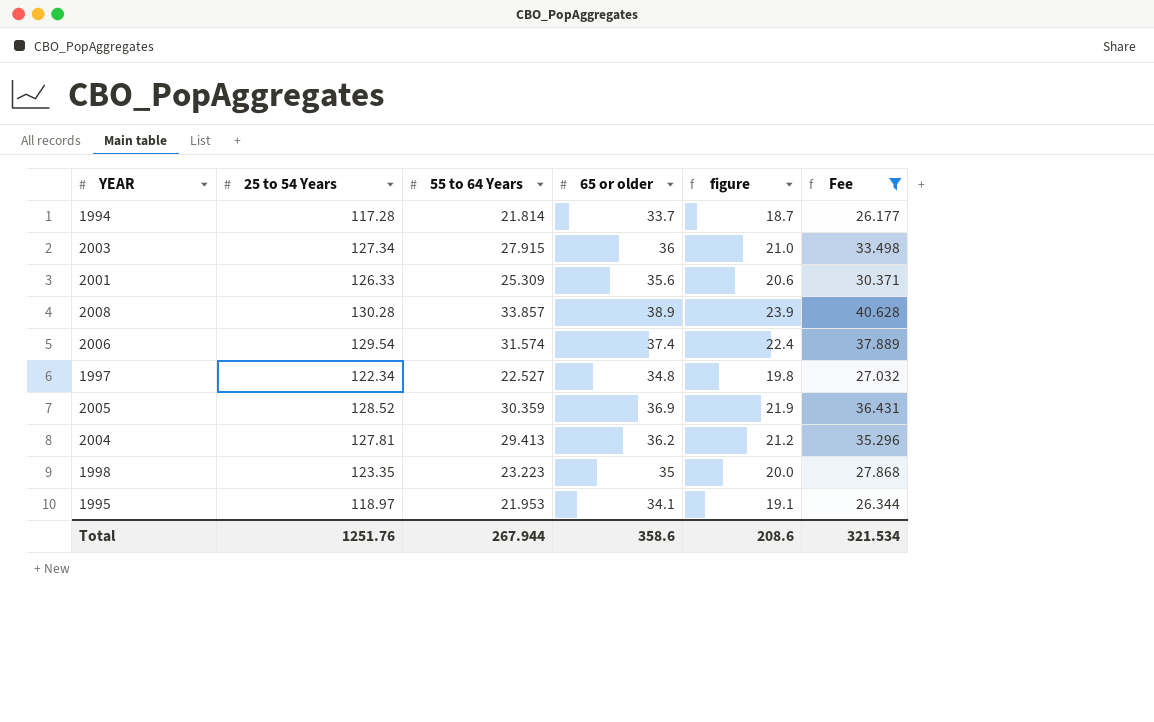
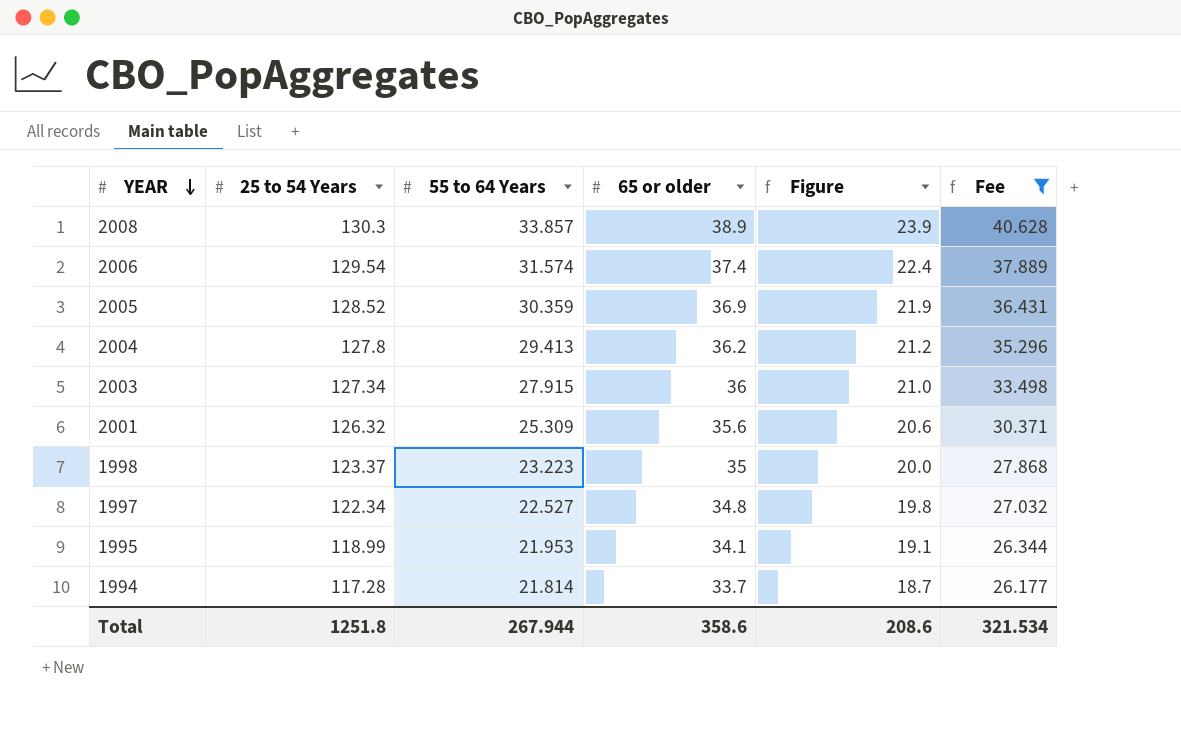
row order: none -> YEAR descending
column name: figure -> Figure
2008 | 25 to 54 Years: 130.28 -> 130.3
2004 | 25 to 54 Years: 127.81 -> 127.8
2001 | 25 to 54 Years: 126.33 -> 126.32
1998 | 25 to 54 Years: 123.35 -> 123.37
1995 | 25 to 54 Years: 118.97 -> 118.99
Total | 25 to 54 Years: 1251.76 -> 1251.8

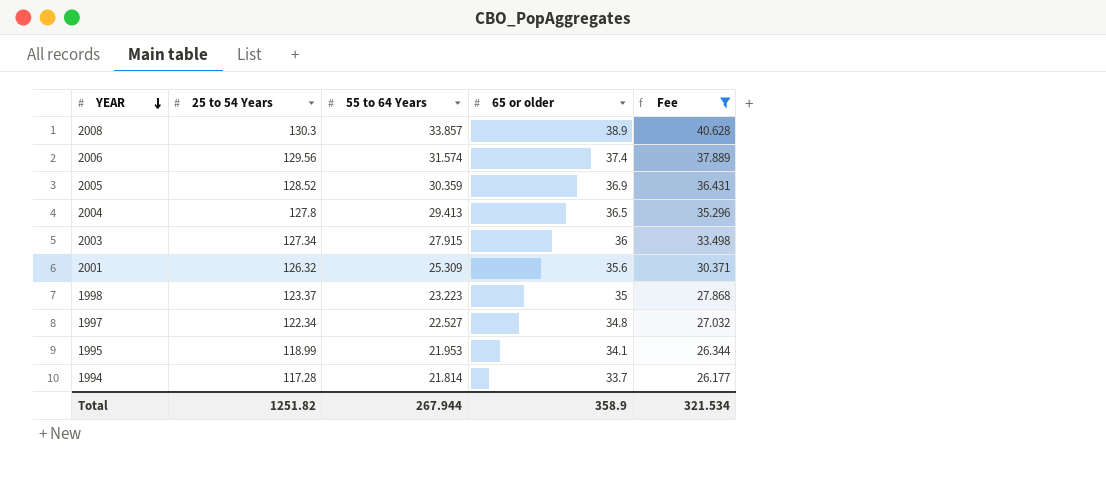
column Figure | formula: [65 or older] - 15 -> none
2006 | 25 to 54 Years: 129.54 -> 129.56
2004 | 65 or older: 36.2 -> 36.5
Total | 25 to 54 Years: 1251.8 -> 1251.82
Total | 65 or older: 358.6 -> 358.9

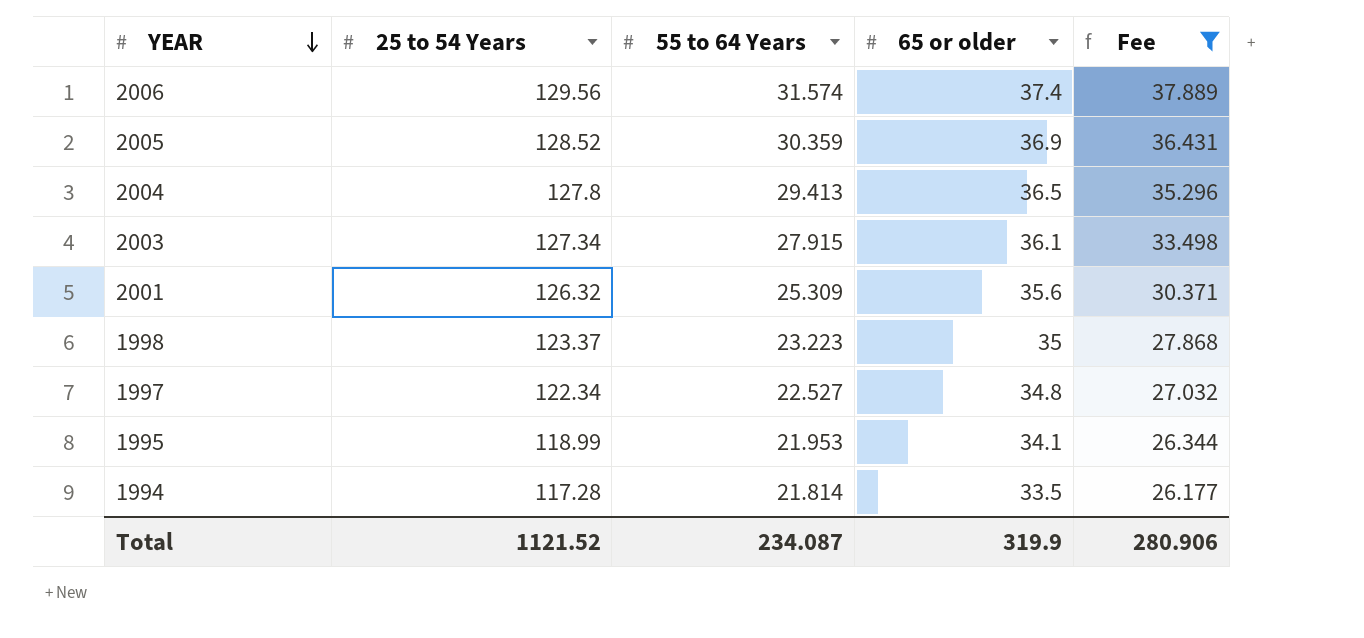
row 2008: 130.3 | 33.857 | 38.9 | 40.628 -> none
2003 | 65 or older: 36 -> 36.1
1994 | 65 or older: 33.7 -> 33.5
Total | 25 to 54 Years: 1251.82 -> 1121.52
Total | 55 to 64 Years: 267.944 -> 234.087
Total | 65 or older: 358.9 -> 319.9
Total | Fee: 321.534 -> 280.906

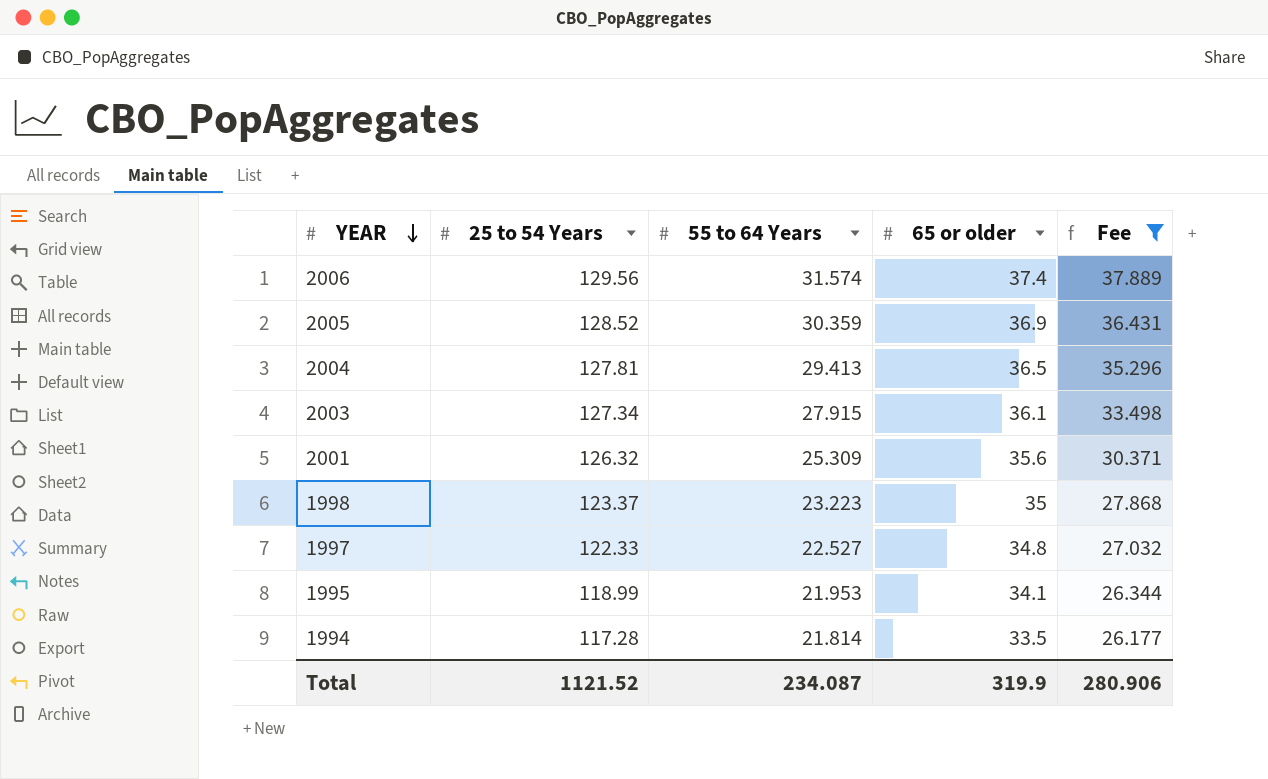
2004 | 25 to 54 Years: 127.8 -> 127.81
1997 | 25 to 54 Years: 122.34 -> 122.33

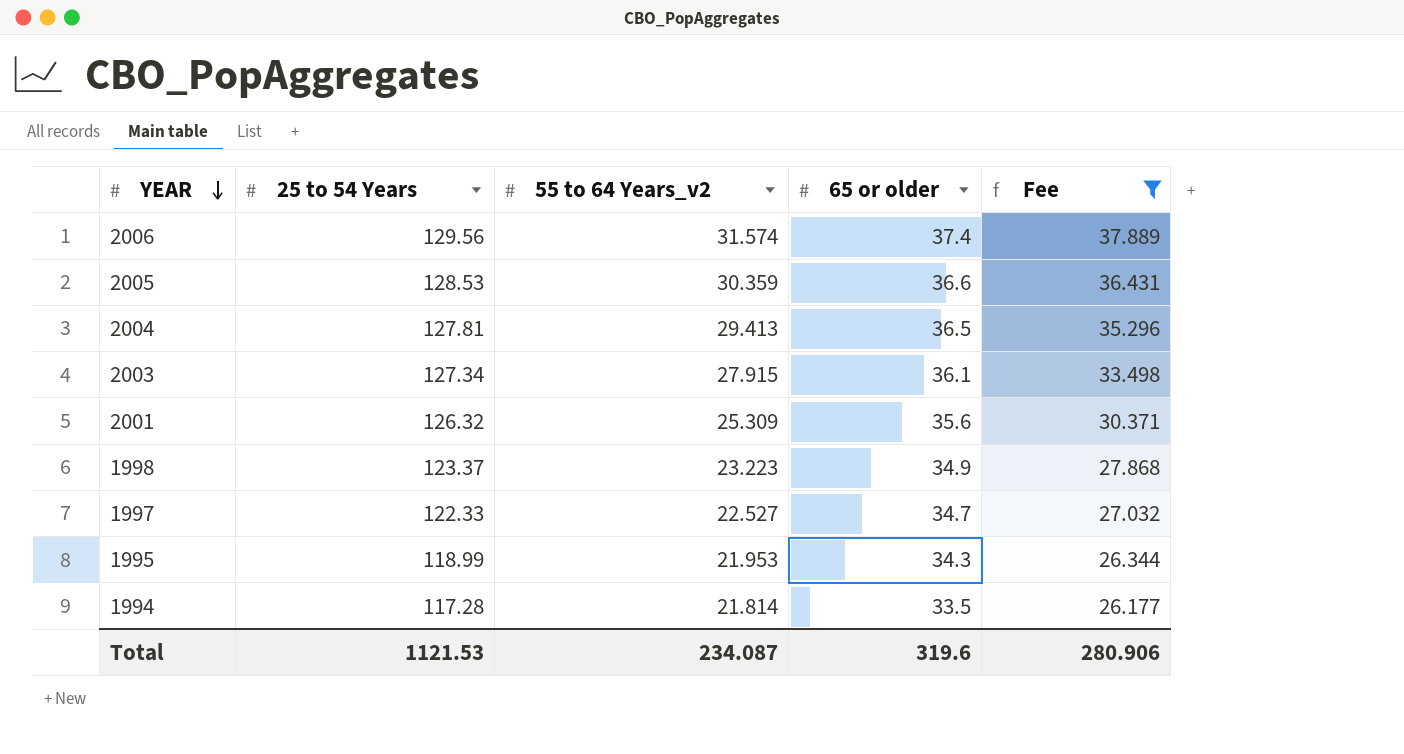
column name: 55 to 64 Years -> 55 to 64 Years_v2
2005 | 25 to 54 Years: 128.52 -> 128.53
2005 | 65 or older: 36.9 -> 36.6
1998 | 65 or older: 35 -> 34.9
1997 | 65 or older: 34.8 -> 34.7
1995 | 65 or older: 34.1 -> 34.3
Total | 25 to 54 Years: 1121.52 -> 1121.53
Total | 65 or older: 319.9 -> 319.6

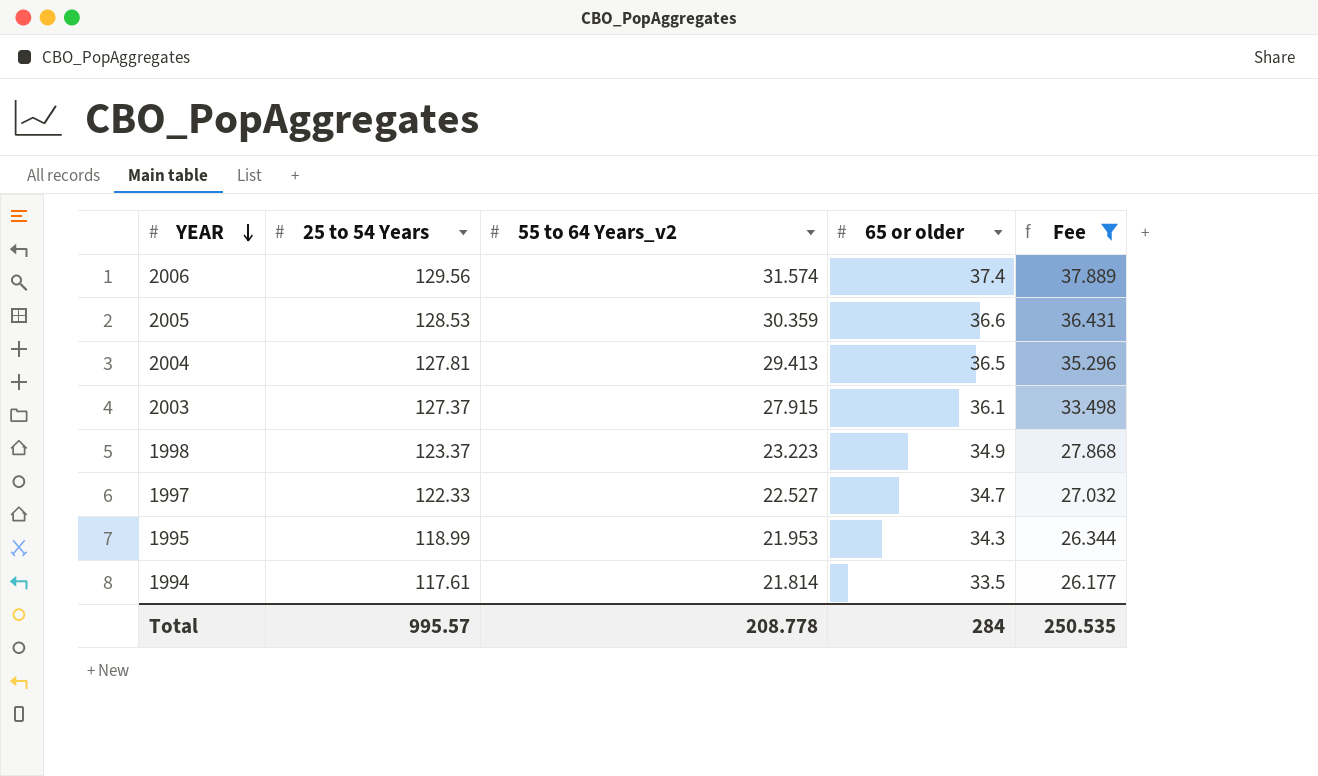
row 2001: 126.32 | 25.309 | 35.6 | 30.371 -> none
2003 | 25 to 54 Years: 127.34 -> 127.37
1994 | 25 to 54 Years: 117.28 -> 117.61
Total | 25 to 54 Years: 1121.53 -> 995.57
Total | 55 to 64 Years_v2: 234.087 -> 208.778
Total | 65 or older: 319.6 -> 284
Total | Fee: 280.906 -> 250.535

